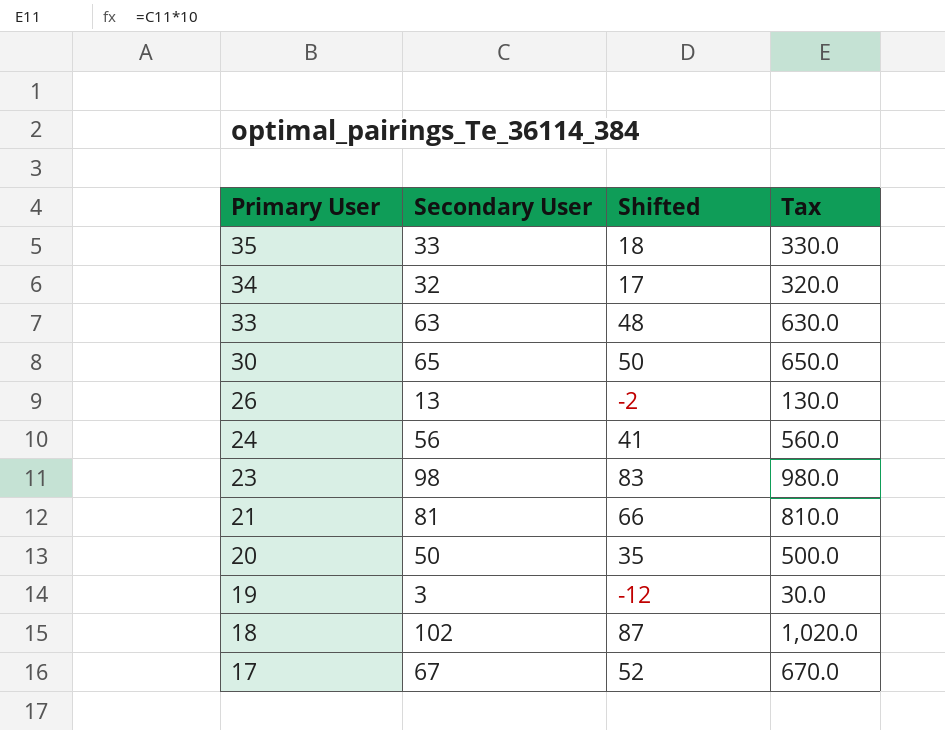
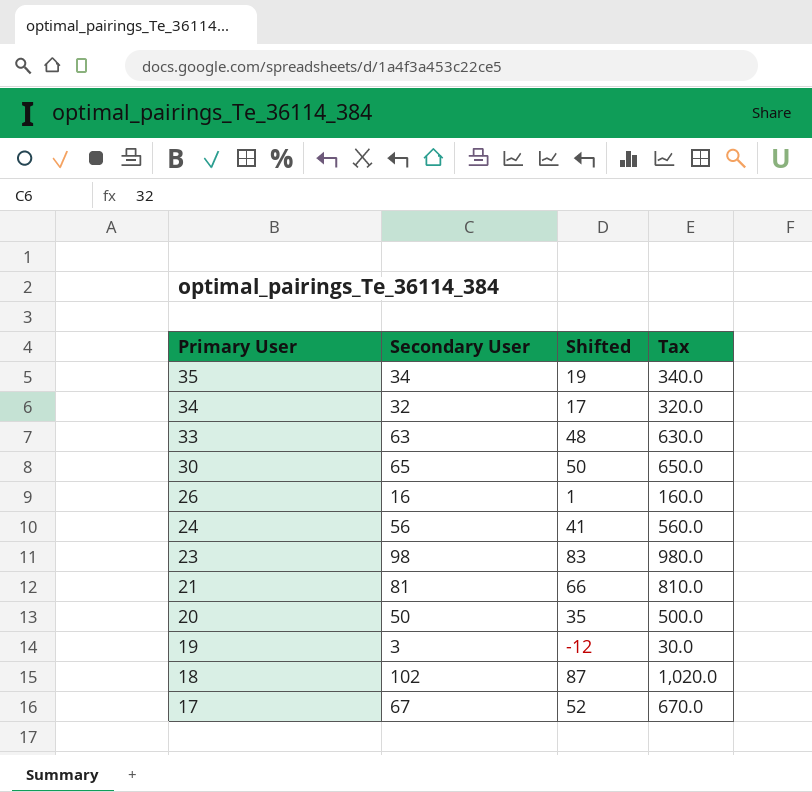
35 | Secondary User: 33 -> 34
35 | Shifted: 18 -> 19
35 | Tax: 330.0 -> 340.0
26 | Secondary User: 13 -> 16
26 | Shifted: -2 -> 1
26 | Tax: 130.0 -> 160.0

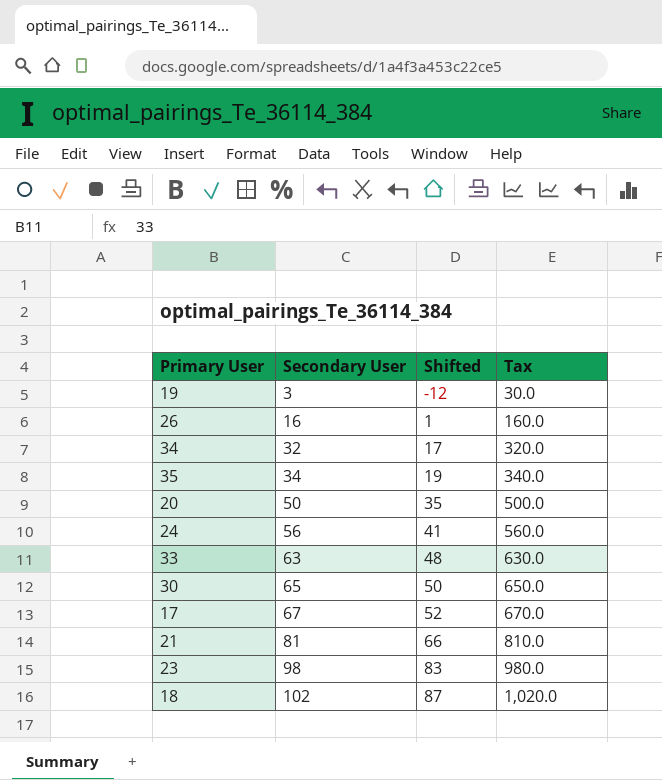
row order: Primary User descending -> Secondary User ascending

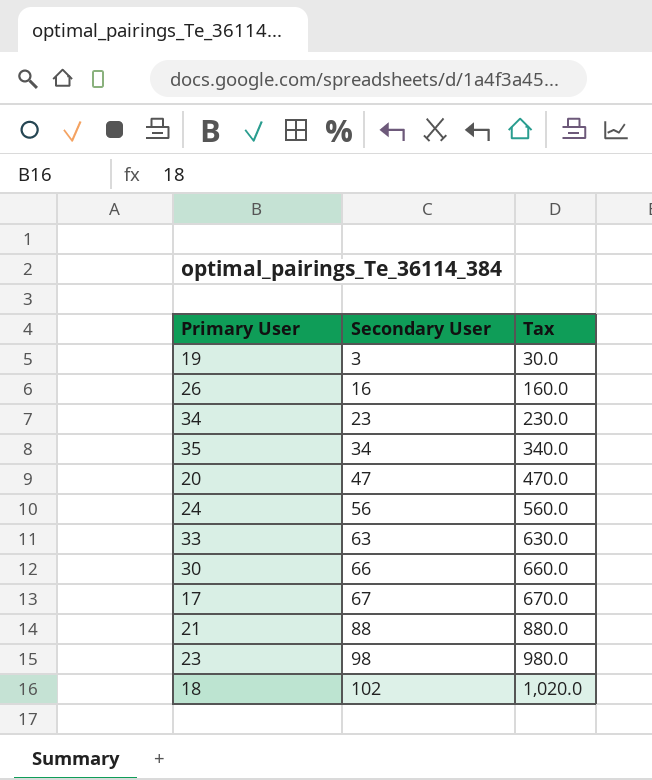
column Shifted | formula: [Secondary User] - 15 -> none
34 | Secondary User: 32 -> 23
34 | Tax: 320.0 -> 230.0
20 | Secondary User: 50 -> 47
20 | Tax: 500.0 -> 470.0
30 | Secondary User: 65 -> 66
30 | Tax: 650.0 -> 660.0
21 | Secondary User: 81 -> 88
21 | Tax: 810.0 -> 880.0

